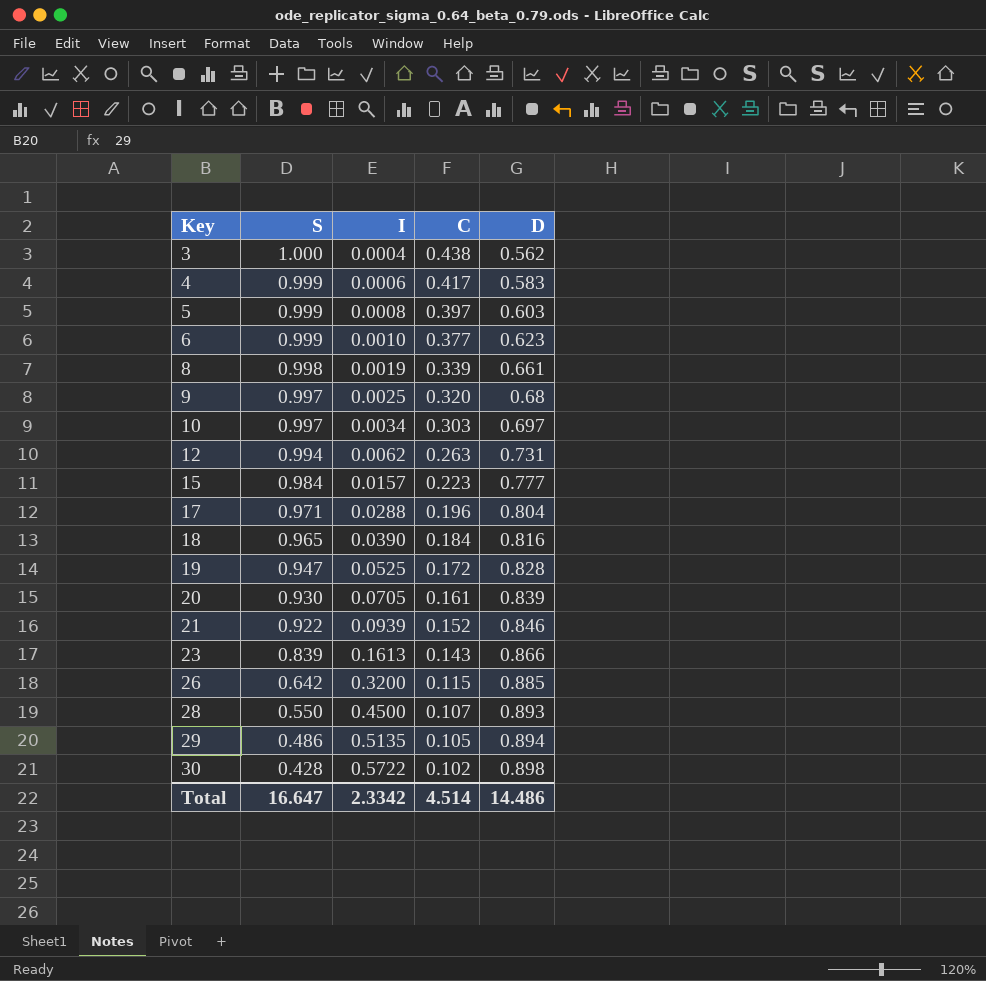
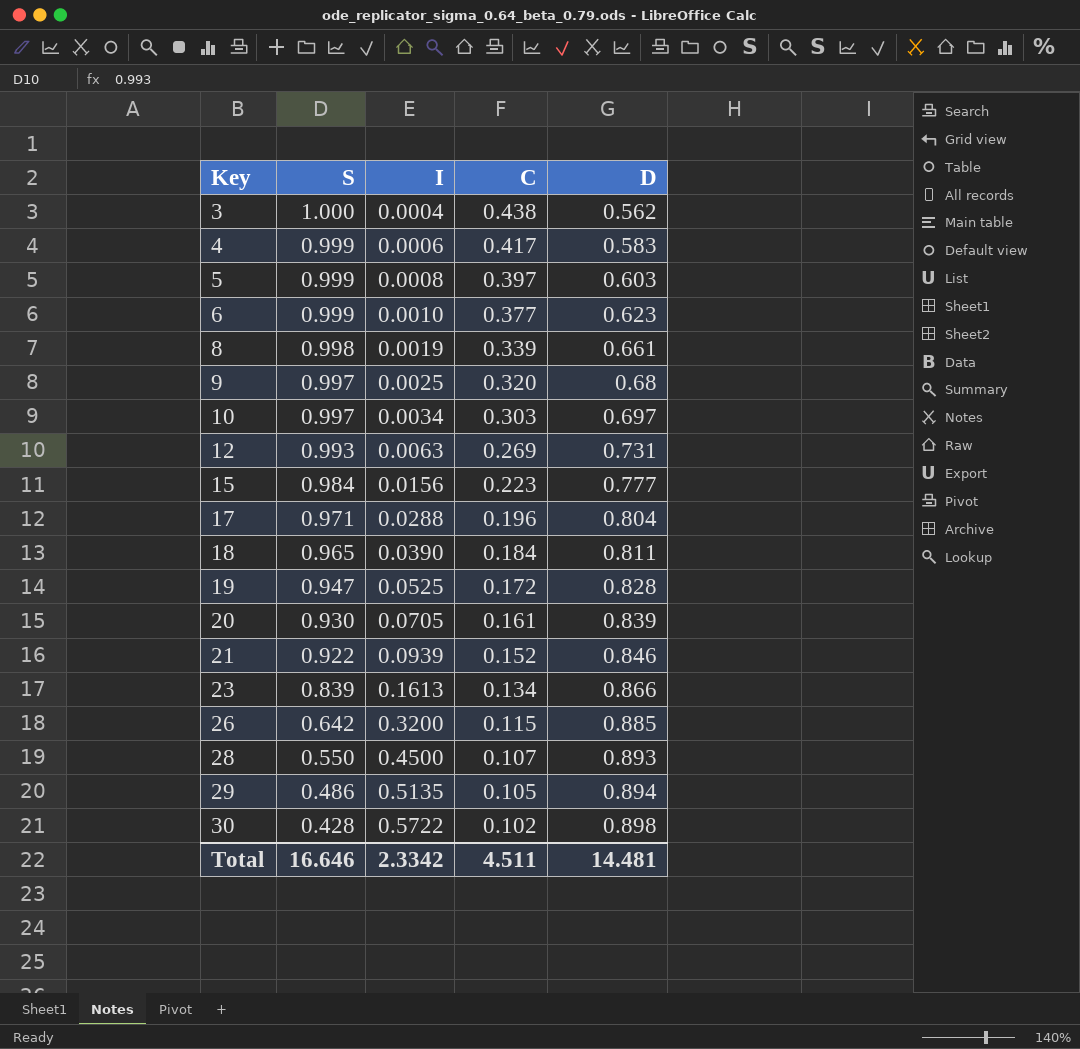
12 | S: 0.994 -> 0.993
12 | I: 0.0062 -> 0.0063
12 | C: 0.263 -> 0.269
15 | I: 0.0157 -> 0.0156
18 | D: 0.816 -> 0.811
23 | C: 0.143 -> 0.134
Total | S: 16.647 -> 16.646
Total | C: 4.514 -> 4.511
Total | D: 14.486 -> 14.481

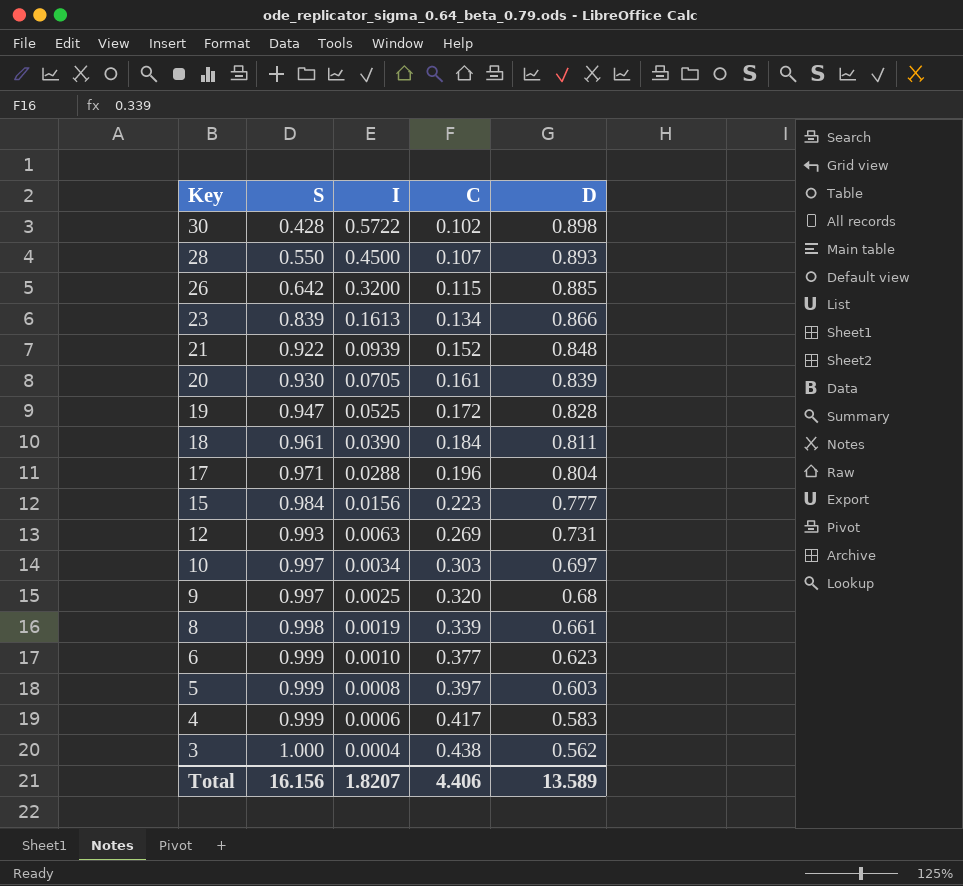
row order: Key ascending -> Key descending
row 29: 0.486 | 0.5135 | 0.105 | 0.894 -> none
21 | D: 0.846 -> 0.848
18 | S: 0.965 -> 0.961
Total | S: 16.646 -> 16.156
Total | I: 2.3342 -> 1.8207
Total | C: 4.511 -> 4.406
Total | D: 14.481 -> 13.589

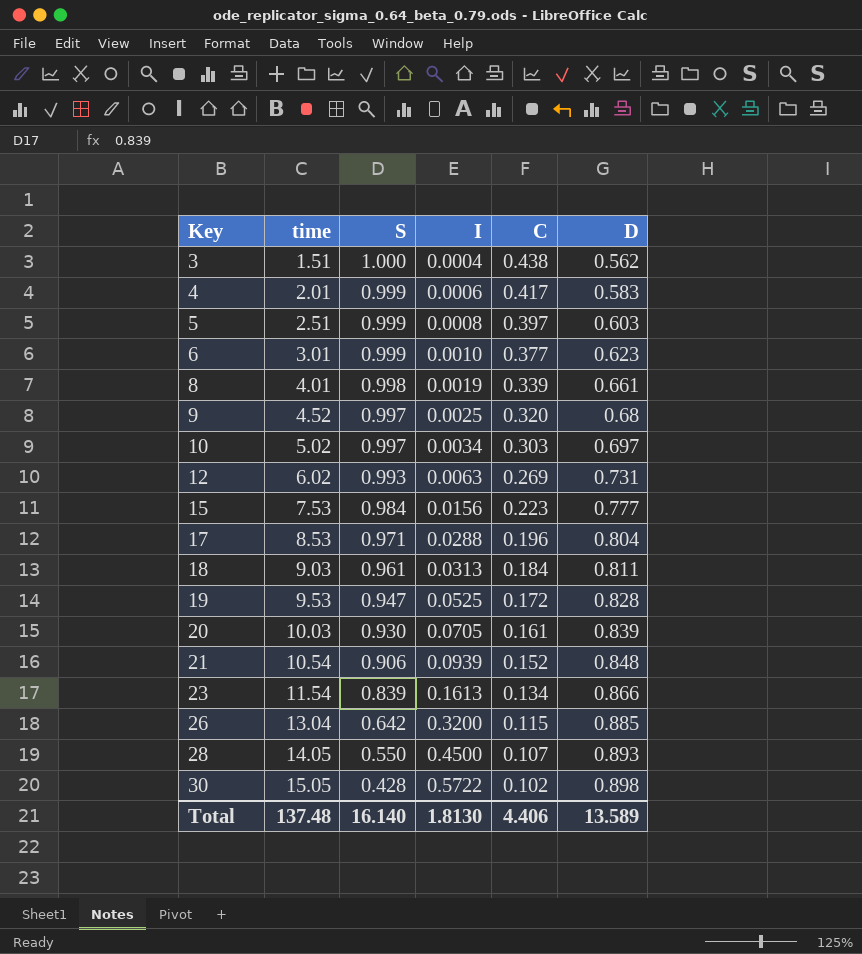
row order: Key descending -> Key ascending
column time | position: none -> 2
18 | I: 0.0390 -> 0.0313
21 | S: 0.922 -> 0.906
Total | S: 16.156 -> 16.140
Total | I: 1.8207 -> 1.8130

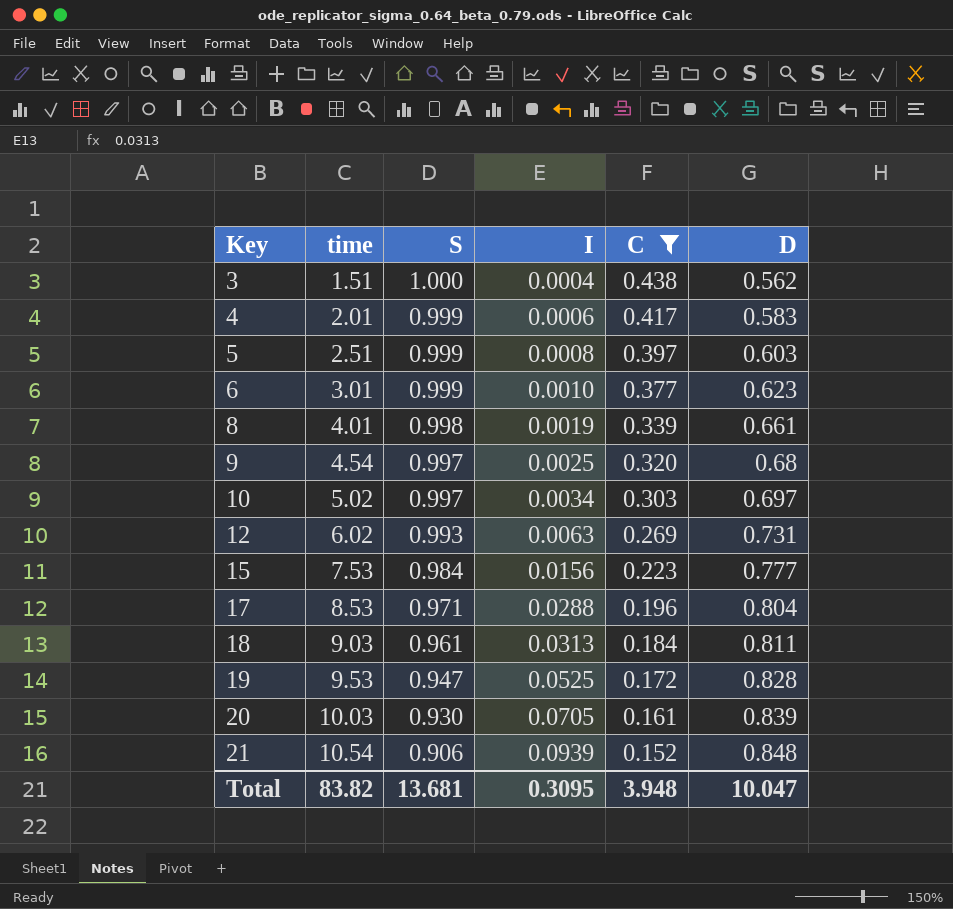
filter: none -> C >= 0.152
9 | time: 4.52 -> 4.54
Total | time: 137.48 -> 83.82
Total | S: 16.140 -> 13.681
Total | I: 1.8130 -> 0.3095
Total | C: 4.406 -> 3.948
Total | D: 13.589 -> 10.047

